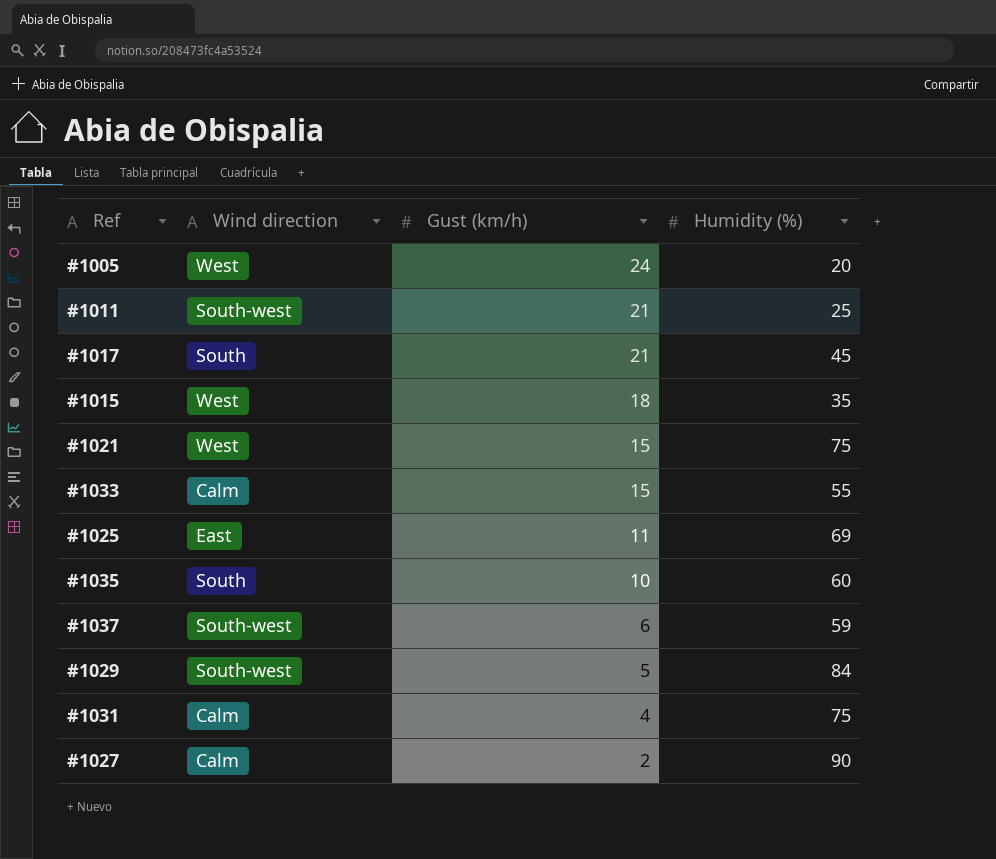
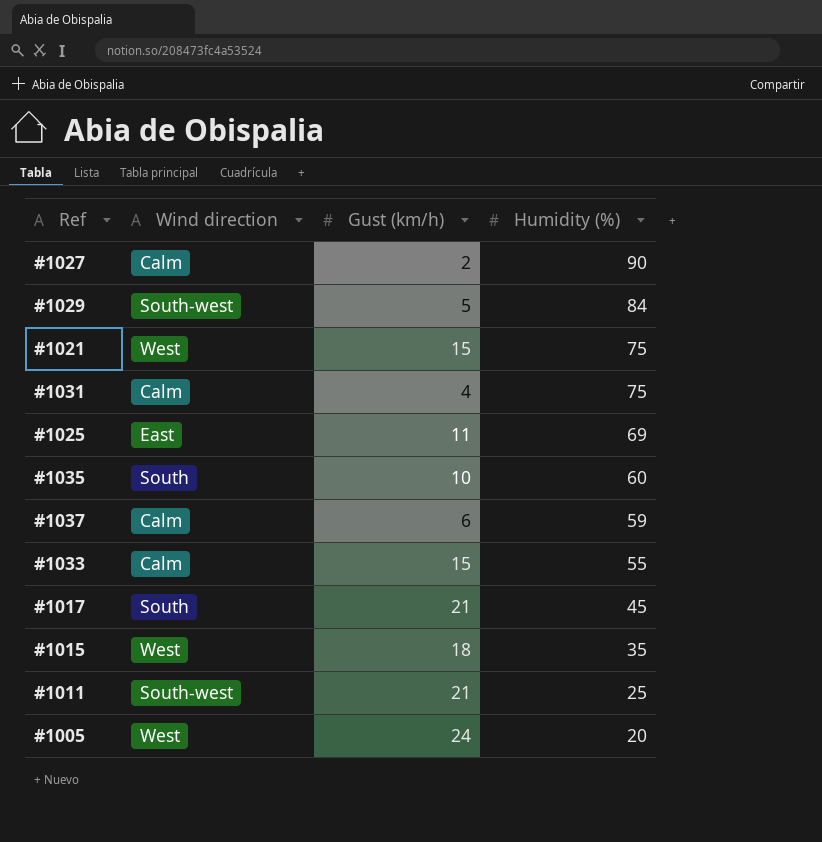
row order: Gust (km/h) descending -> Humidity (%) descending
#1037 | Wind direction: South-west -> Calm

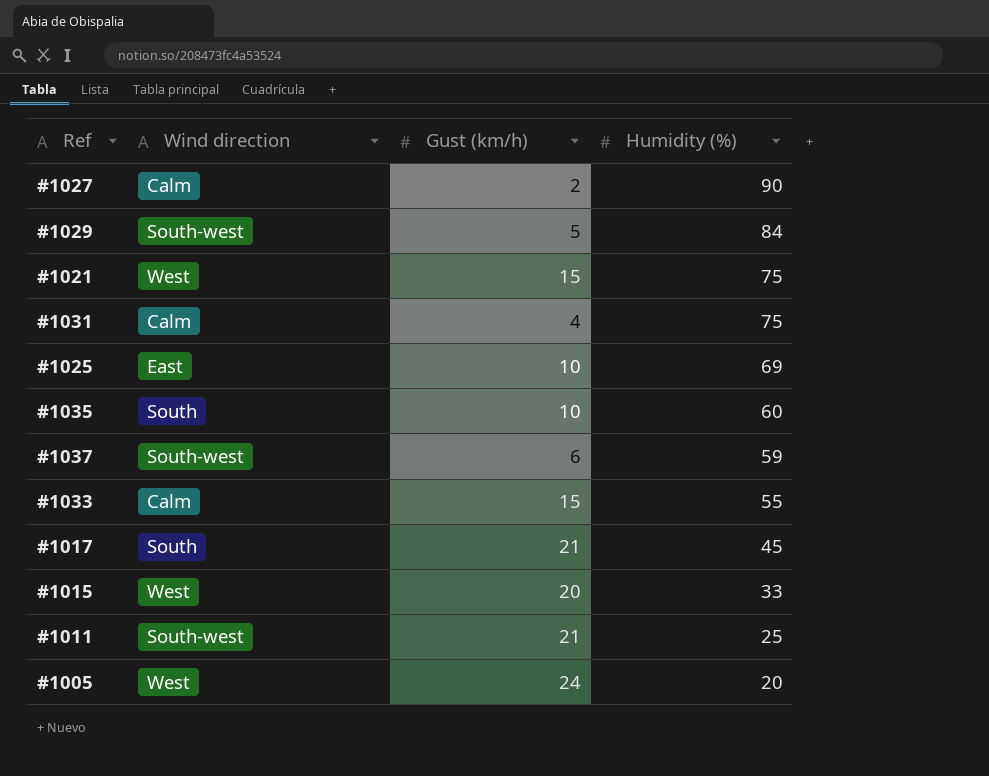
#1025 | Gust (km/h): 11 -> 10
#1037 | Wind direction: Calm -> South-west
#1015 | Gust (km/h): 18 -> 20
#1015 | Humidity (%): 35 -> 33

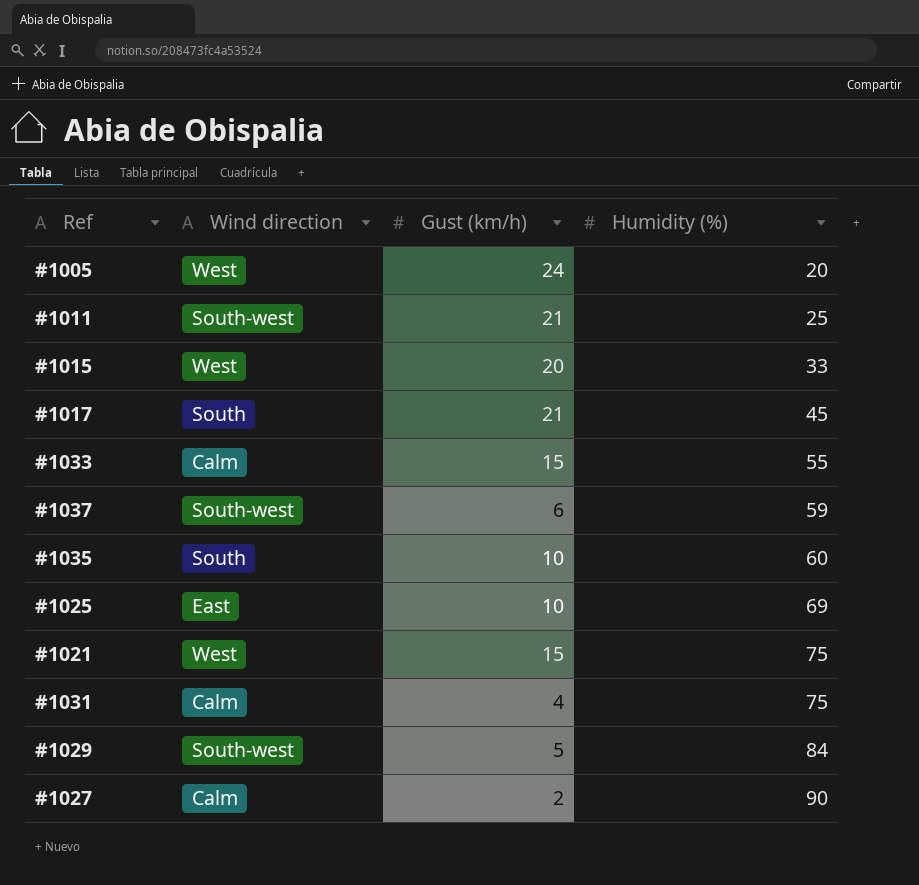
row order: Humidity (%) descending -> Humidity (%) ascending

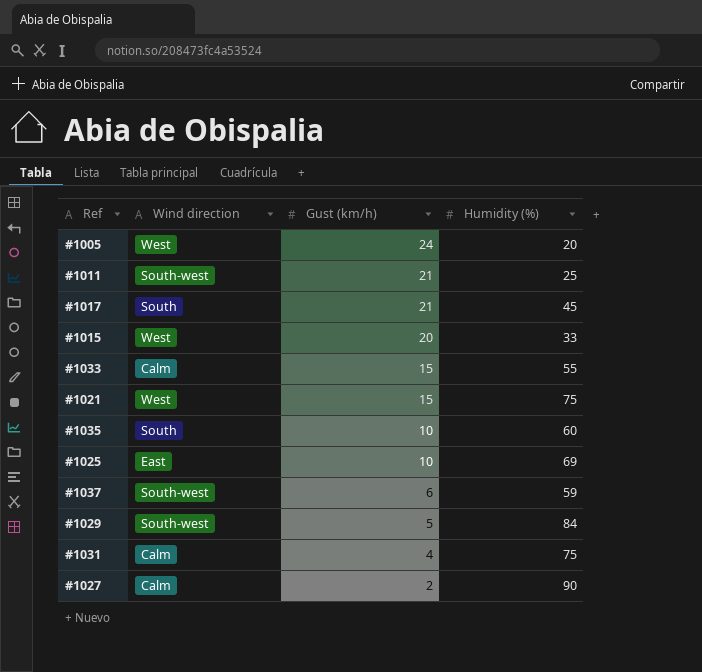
row order: Humidity (%) ascending -> Gust (km/h) descending

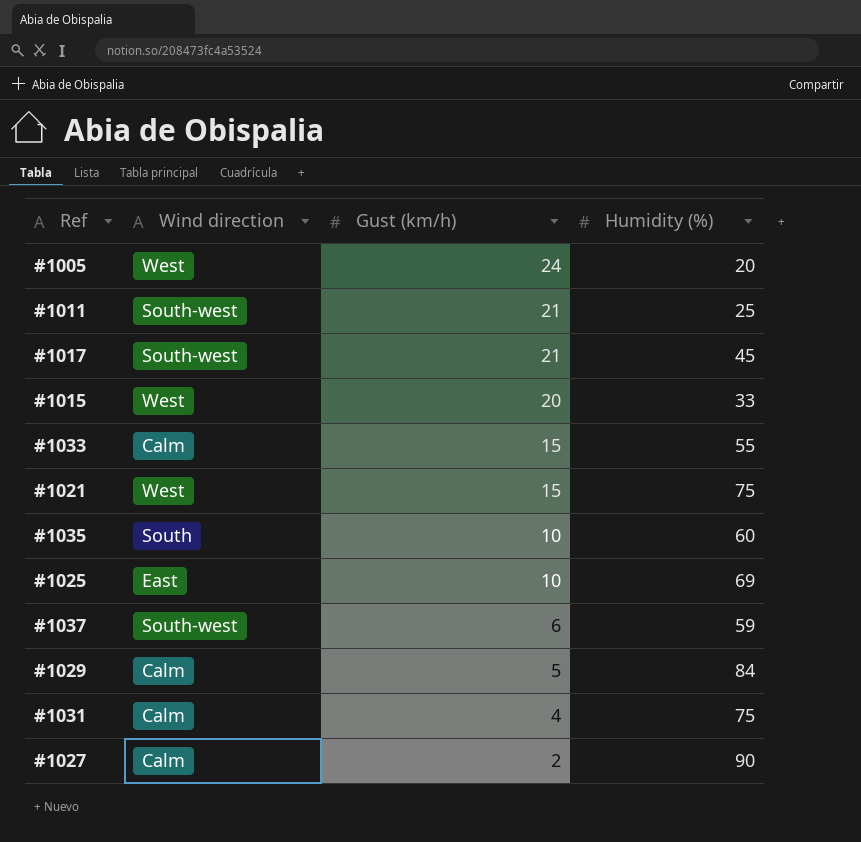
#1017 | Wind direction: South -> South-west
#1029 | Wind direction: South-west -> Calm

